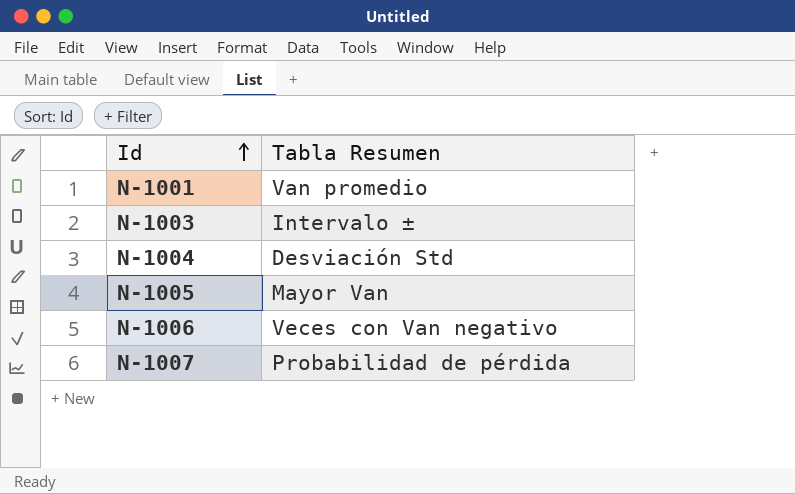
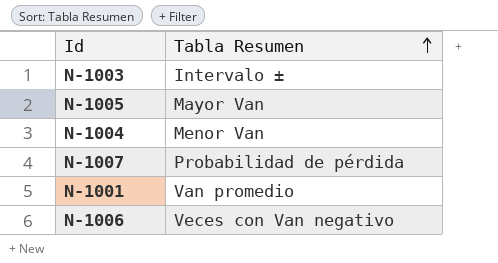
row order: Id ascending -> Tabla Resumen ascending
N-1004 | Tabla Resumen: Desviación Std -> Menor Van

